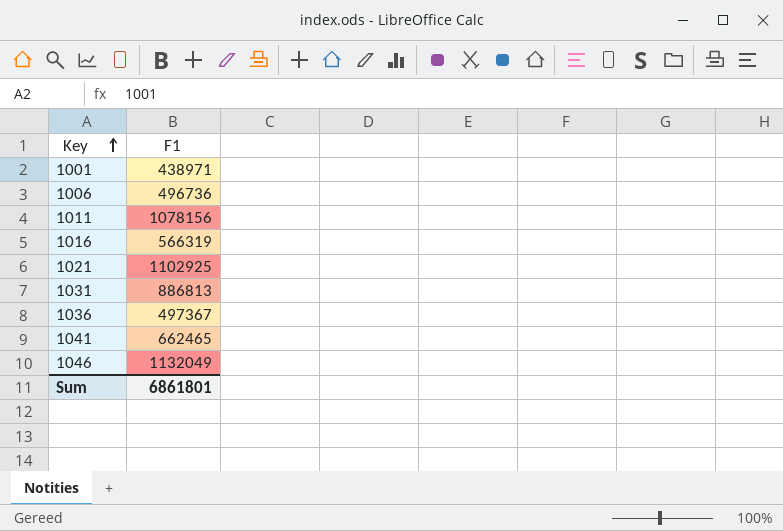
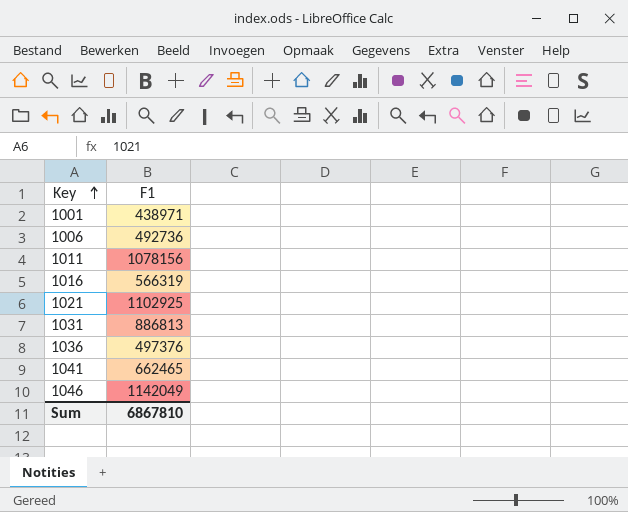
1006 | F1: 496736 -> 492736
1036 | F1: 497367 -> 497376
1046 | F1: 1132049 -> 1142049
Sum | F1: 6861801 -> 6867810

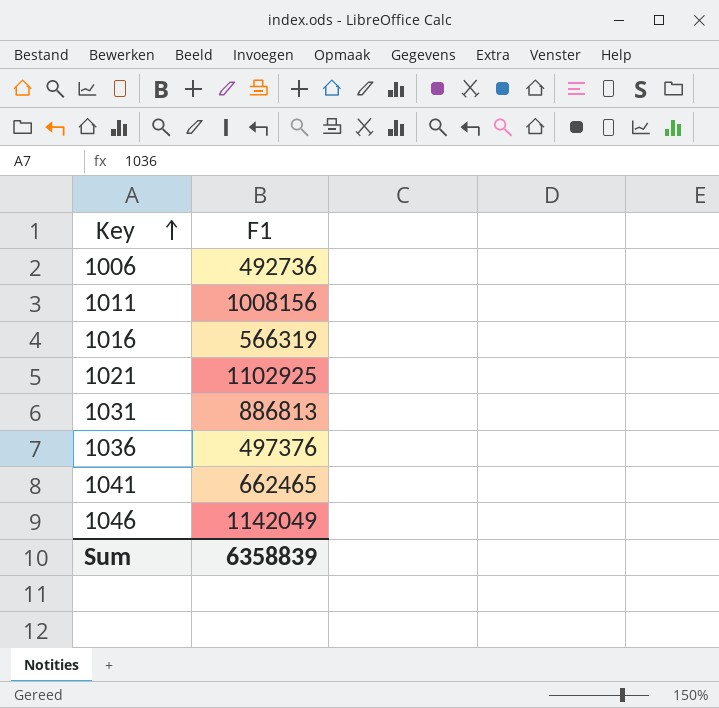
row 1001: 438971 -> none
1011 | F1: 1078156 -> 1008156
Sum | F1: 6867810 -> 6358839

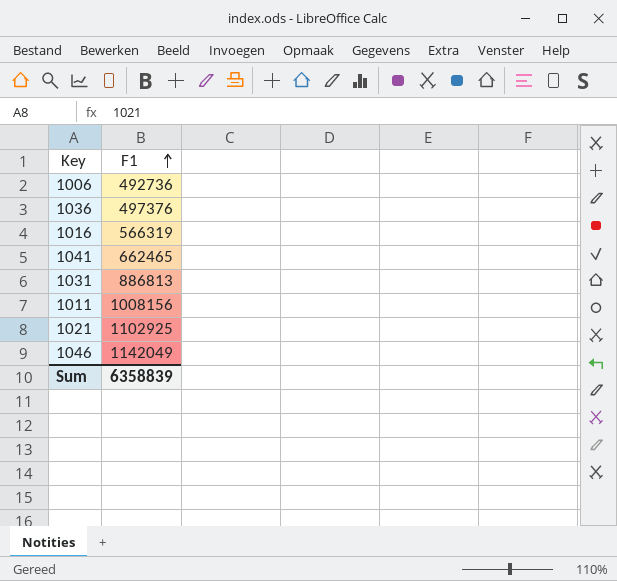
row order: Key ascending -> F1 ascending

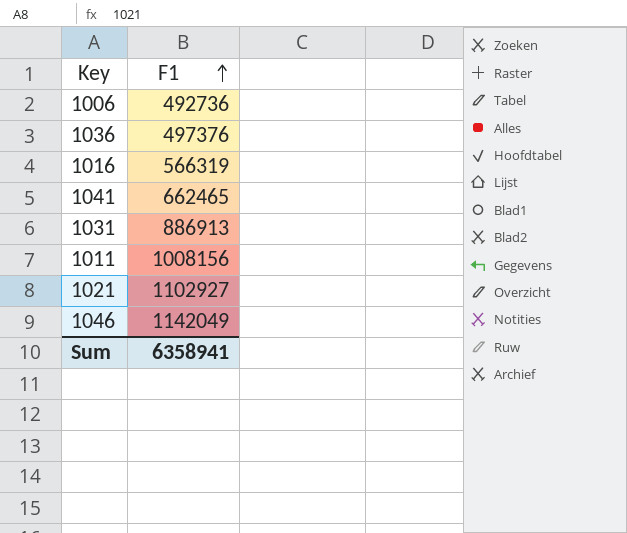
1031 | F1: 886813 -> 886913
1021 | F1: 1102925 -> 1102927
Sum | F1: 6358839 -> 6358941

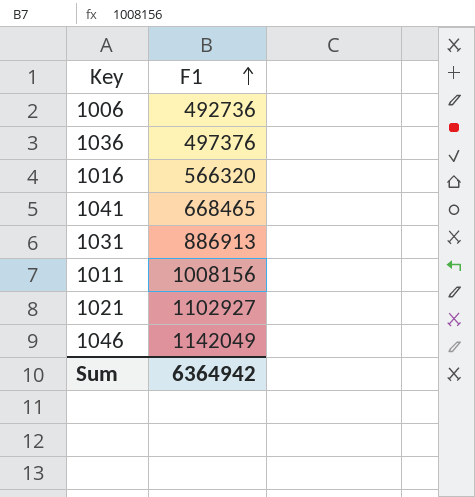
1016 | F1: 566319 -> 566320
1041 | F1: 662465 -> 668465
Sum | F1: 6358941 -> 6364942

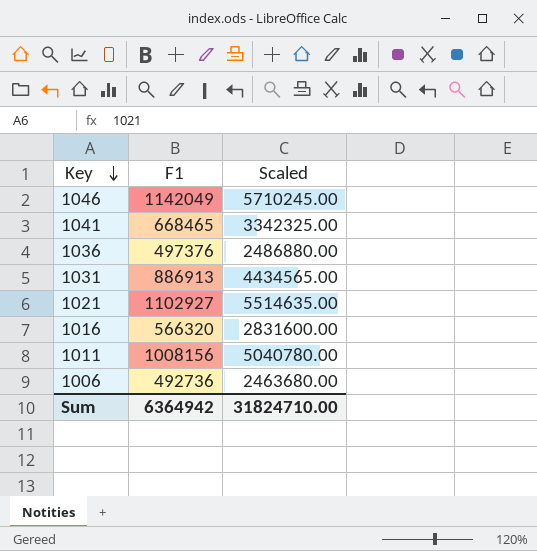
row order: F1 ascending -> Key descending
column Scaled | formula: none -> [F1] * 5

